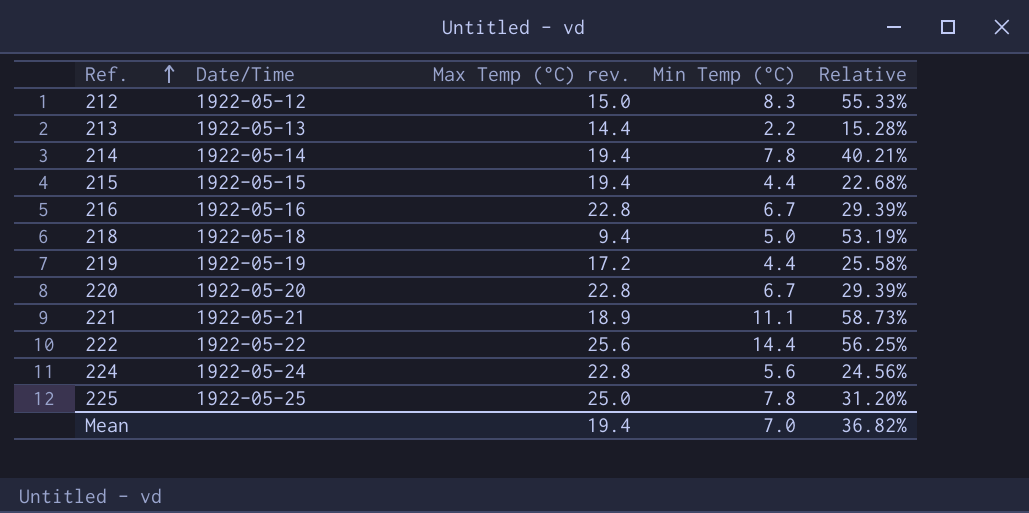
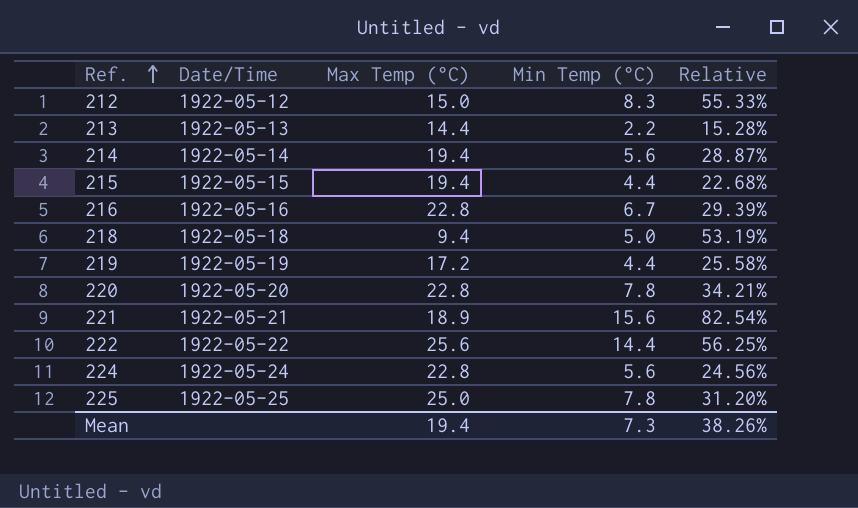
column name: Max Temp (°C) rev. -> Max Temp (°C)
214 | Min Temp (°C): 7.8 -> 5.6
214 | Relative: 40.21% -> 28.87%
220 | Min Temp (°C): 6.7 -> 7.8
220 | Relative: 29.39% -> 34.21%
221 | Min Temp (°C): 11.1 -> 15.6
221 | Relative: 58.73% -> 82.54%
Mean | Min Temp (°C): 7.0 -> 7.3
Mean | Relative: 36.82% -> 38.26%

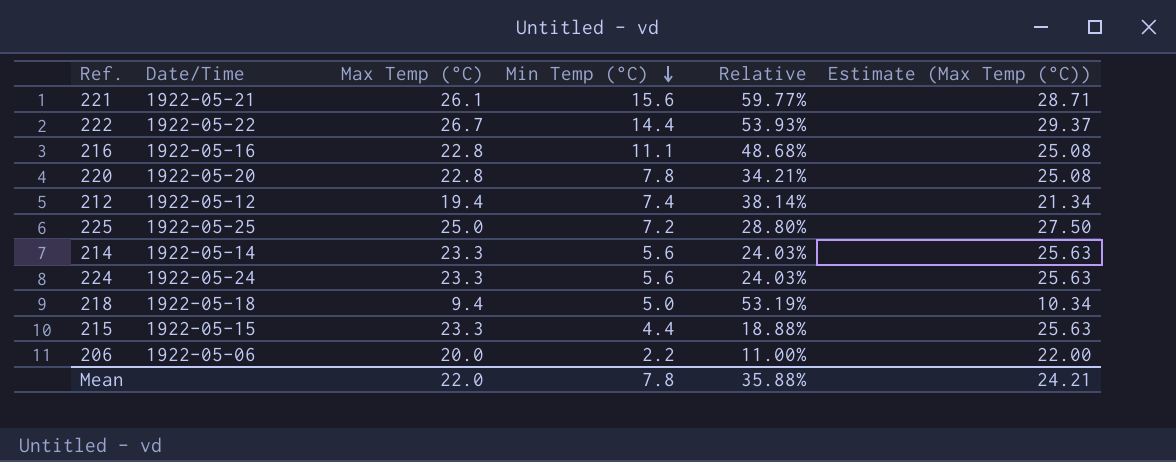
row order: Ref. ascending -> Min Temp (°C) descending
column Estimate (Max Temp (°C)) | formula: none -> [Max Temp (°C)] * 1.1
row 213: 1922-05-13 | 14.4 | 2.2 | 15.28% -> none
row 219: 1922-05-19 | 17.2 | 4.4 | 25.58% -> none
221 | Max Temp (°C): 18.9 -> 26.1
221 | Relative: 82.54% -> 59.77%
222 | Max Temp (°C): 25.6 -> 26.7
222 | Relative: 56.25% -> 53.93%
216 | Min Temp (°C): 6.7 -> 11.1
216 | Relative: 29.39% -> 48.68%
212 | Max Temp (°C): 15.0 -> 19.4
212 | Min Temp (°C): 8.3 -> 7.4
212 | Relative: 55.33% -> 38.14%
225 | Min Temp (°C): 7.8 -> 7.2
225 | Relative: 31.20% -> 28.80%
214 | Max Temp (°C): 19.4 -> 23.3
214 | Relative: 28.87% -> 24.03%
224 | Max Temp (°C): 22.8 -> 23.3
224 | Relative: 24.56% -> 24.03%
215 | Max Temp (°C): 19.4 -> 23.3
215 | Relative: 22.68% -> 18.88%
row 206: none -> 1922-05-06 | 20.0 | 2.2 | 11.00% | 22.00
Mean | Max Temp (°C): 19.4 -> 22.0
Mean | Min Temp (°C): 7.3 -> 7.8
Mean | Relative: 38.26% -> 35.88%

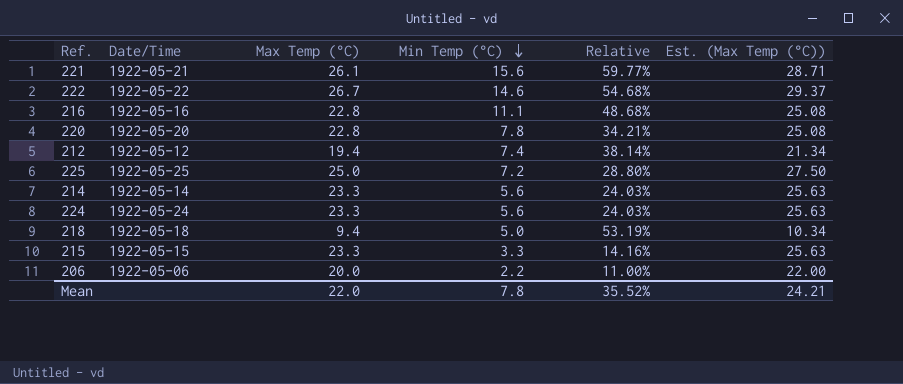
column name: Estimate (Max Temp (°C)) -> Est. (Max Temp (°C))
222 | Min Temp (°C): 14.4 -> 14.6
222 | Relative: 53.93% -> 54.68%
215 | Min Temp (°C): 4.4 -> 3.3
215 | Relative: 18.88% -> 14.16%
Mean | Relative: 35.88% -> 35.52%

